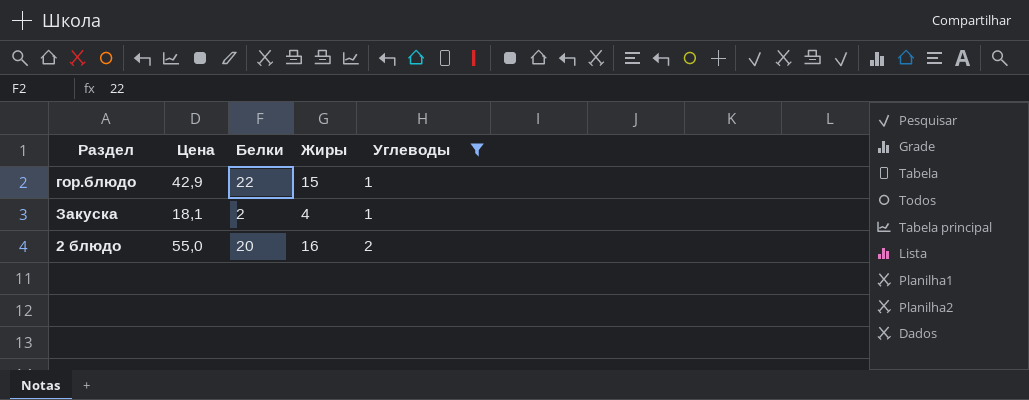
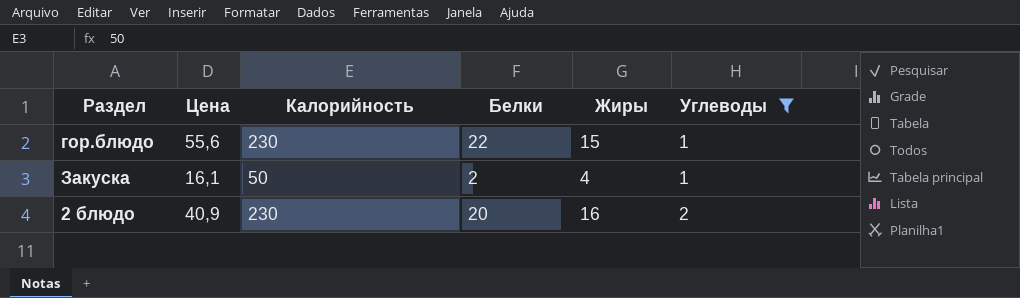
column Калорийность | position: none -> 3
гор.блюдо | Цена: 42,9 -> 55,6
Закуска | Цена: 18,1 -> 16,1
2 блюдо | Цена: 55,0 -> 40,9

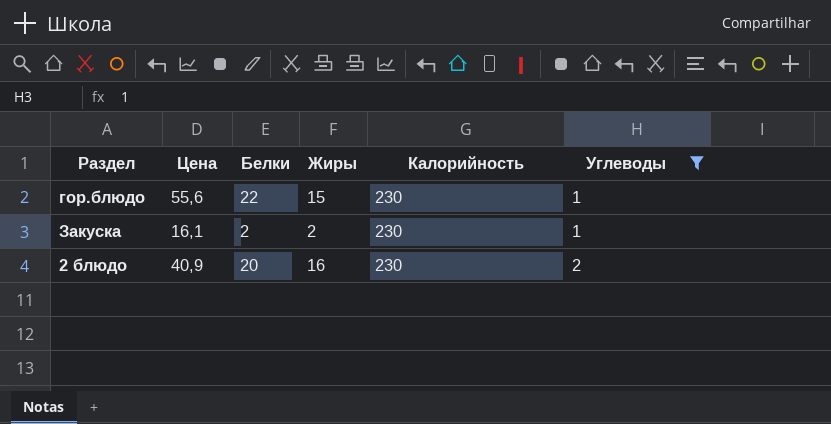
column Калорийность | position: 3 -> 5
Закуска | Жиры: 4 -> 2
Закуска | Калорийность: 50 -> 230

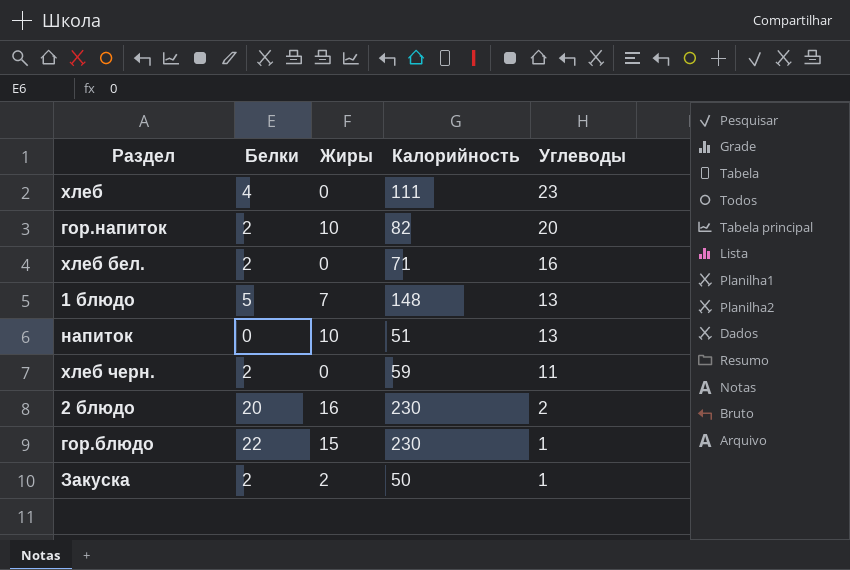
filter: Углеводы <= 2 -> none
row order: Углеводы ascending -> Углеводы descending
column Цена | position: 2 -> none
Закуска | Калорийность: 230 -> 50

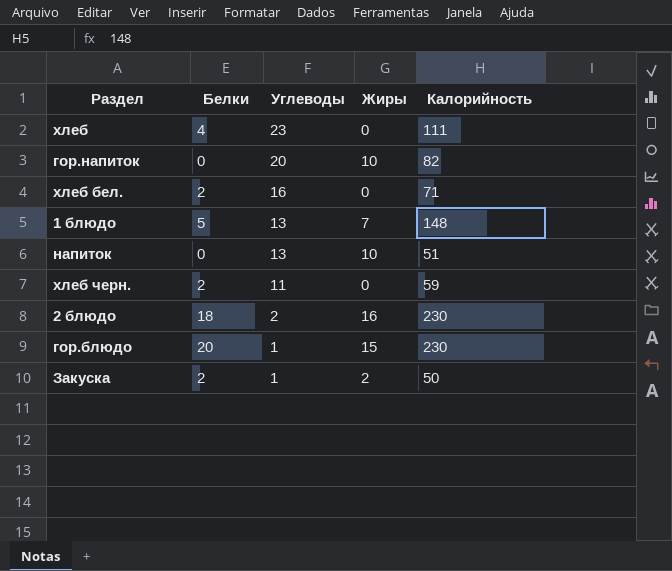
column Углеводы | position: 5 -> 3
гор.напиток | Белки: 2 -> 0
2 блюдо | Белки: 20 -> 18
гор.блюдо | Белки: 22 -> 20

